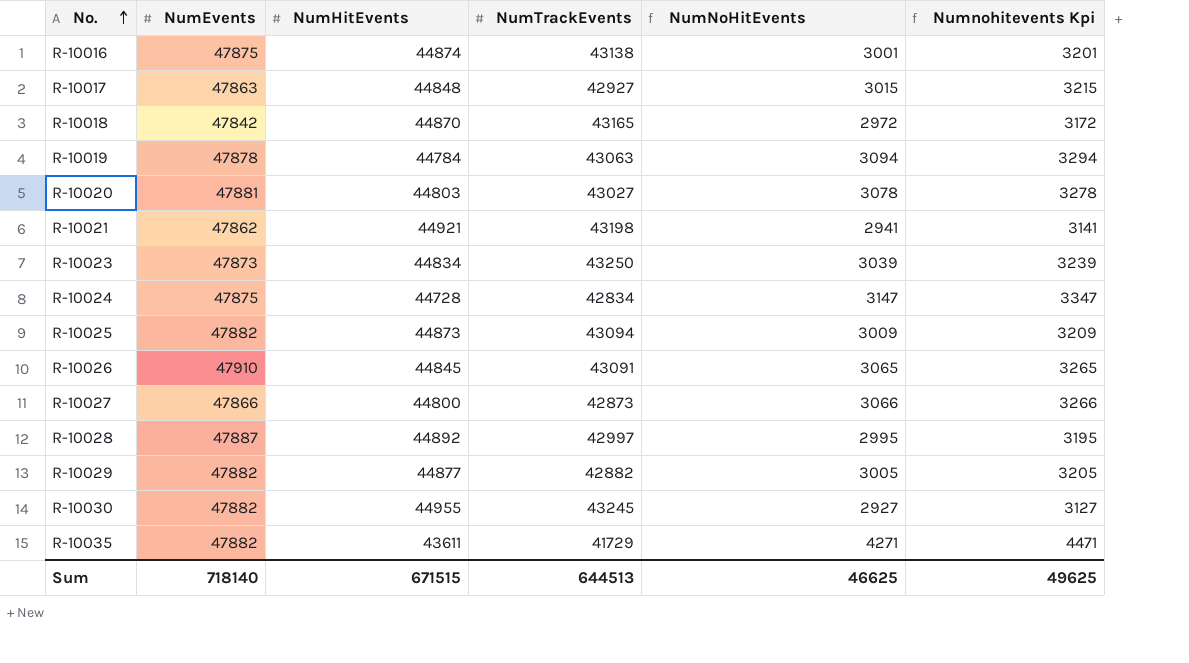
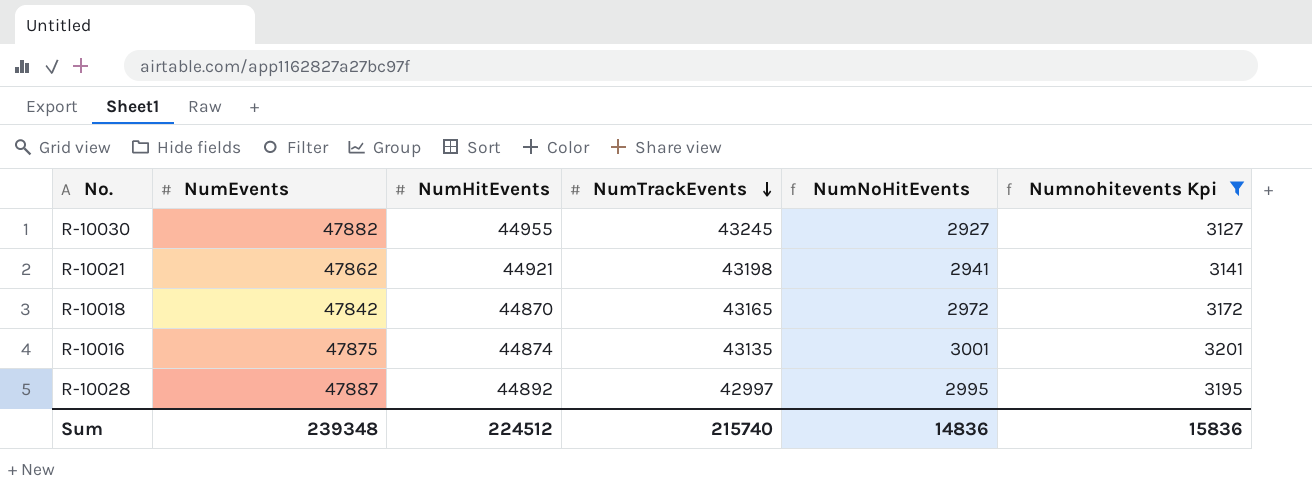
filter: none -> Numnohitevents Kpi <= 3201
row order: No. ascending -> NumTrackEvents descending
R-10016 | NumTrackEvents: 43138 -> 43135
Sum | NumEvents: 718140 -> 239348
Sum | NumHitEvents: 671515 -> 224512
Sum | NumTrackEvents: 644513 -> 215740
Sum | NumNoHitEvents: 46625 -> 14836
Sum | Numnohitevents Kpi: 49625 -> 15836

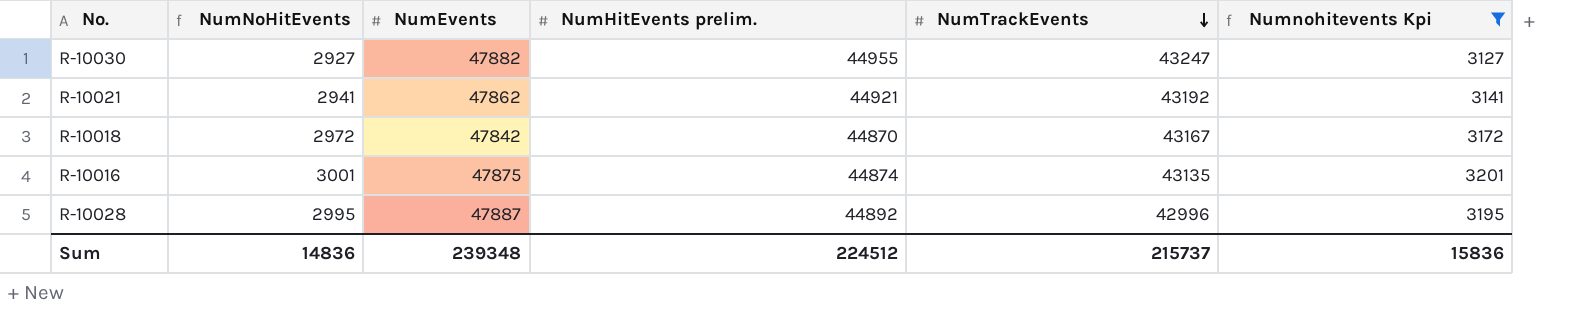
column NumNoHitEvents | position: 5 -> 2
column name: NumHitEvents -> NumHitEvents prelim.
R-10030 | NumTrackEvents: 43245 -> 43247
R-10021 | NumTrackEvents: 43198 -> 43192
R-10018 | NumTrackEvents: 43165 -> 43167
R-10028 | NumTrackEvents: 42997 -> 42996
Sum | NumTrackEvents: 215740 -> 215737

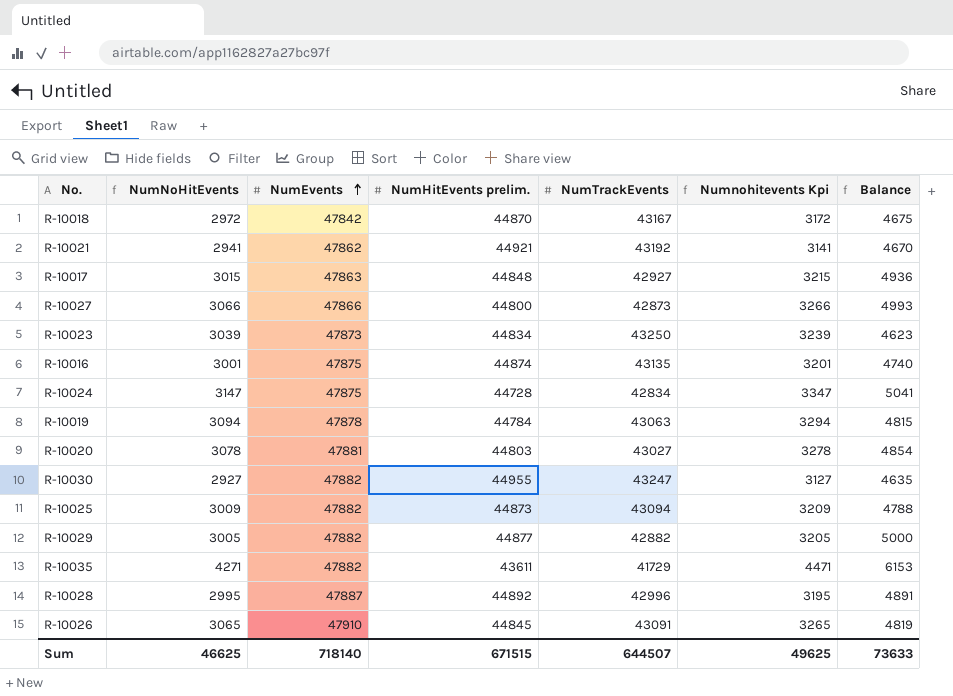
filter: Numnohitevents Kpi <= 3201 -> none
row order: NumTrackEvents descending -> NumEvents ascending
column Balance | formula: none -> [NumEvents] - [NumTrackEvents]
Sum | NumNoHitEvents: 14836 -> 46625
Sum | NumEvents: 239348 -> 718140
Sum | NumHitEvents prelim.: 224512 -> 671515
Sum | NumTrackEvents: 215737 -> 644507
Sum | Numnohitevents Kpi: 15836 -> 49625

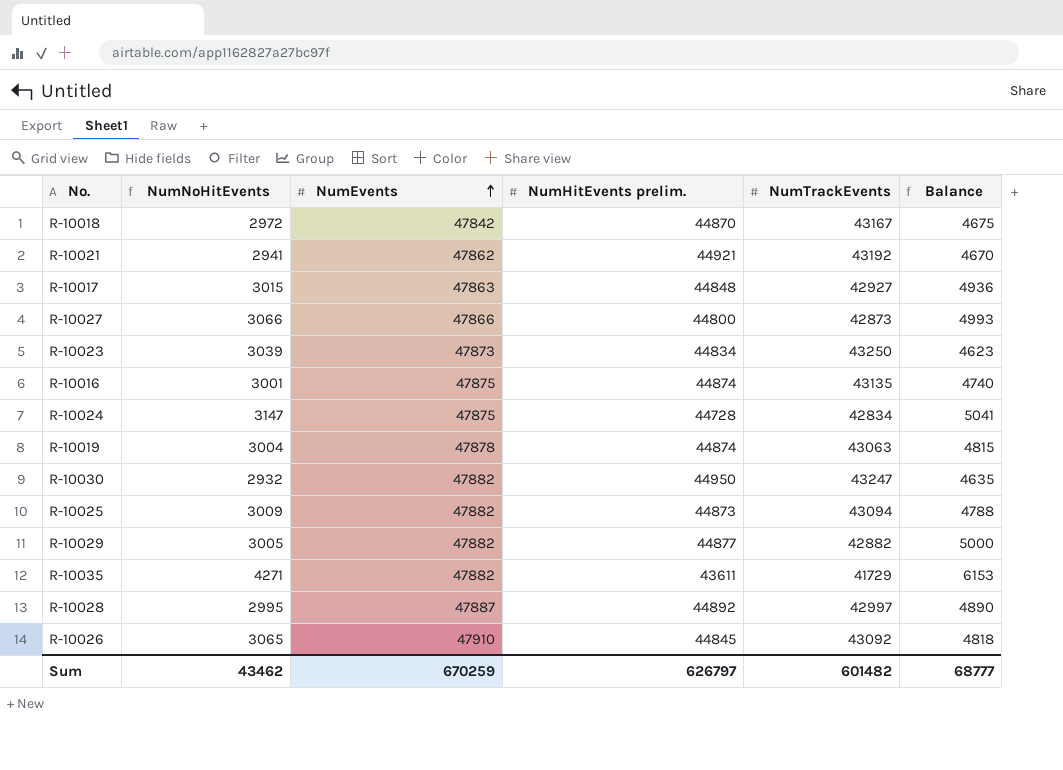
column Numnohitevents Kpi | formula: [NumNoHitEvents] + 200 -> none
row R-10020: 3078 | 47881 | 44803 | 43027 | 3278 | 4854 -> none
R-10019 | NumNoHitEvents: 3094 -> 3004
R-10019 | NumHitEvents prelim.: 44784 -> 44874
R-10030 | NumNoHitEvents: 2927 -> 2932
R-10030 | NumHitEvents prelim.: 44955 -> 44950
R-10028 | NumTrackEvents: 42996 -> 42997
R-10028 | Balance: 4891 -> 4890
R-10026 | NumTrackEvents: 43091 -> 43092
R-10026 | Balance: 4819 -> 4818
Sum | NumNoHitEvents: 46625 -> 43462
Sum | NumEvents: 718140 -> 670259
Sum | NumHitEvents prelim.: 671515 -> 626797
Sum | NumTrackEvents: 644507 -> 601482
Sum | Balance: 73633 -> 68777

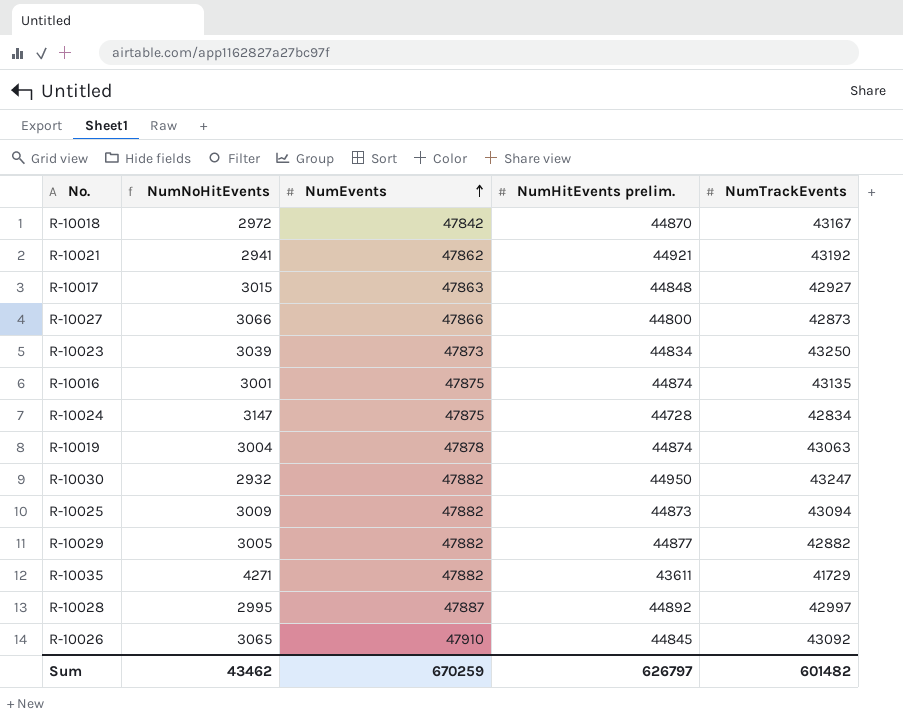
column Balance | formula: [NumEvents] - [NumTrackEvents] -> none

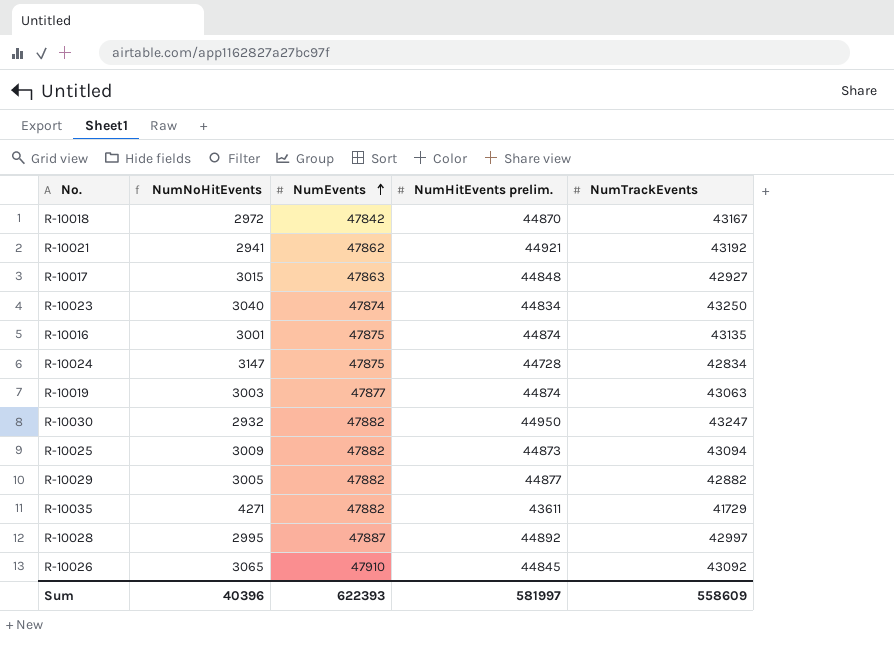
row R-10027: 3066 | 47866 | 44800 | 42873 -> none
R-10023 | NumNoHitEvents: 3039 -> 3040
R-10023 | NumEvents: 47873 -> 47874
R-10019 | NumNoHitEvents: 3004 -> 3003
R-10019 | NumEvents: 47878 -> 47877
Sum | NumNoHitEvents: 43462 -> 40396
Sum | NumEvents: 670259 -> 622393
Sum | NumHitEvents prelim.: 626797 -> 581997
Sum | NumTrackEvents: 601482 -> 558609

